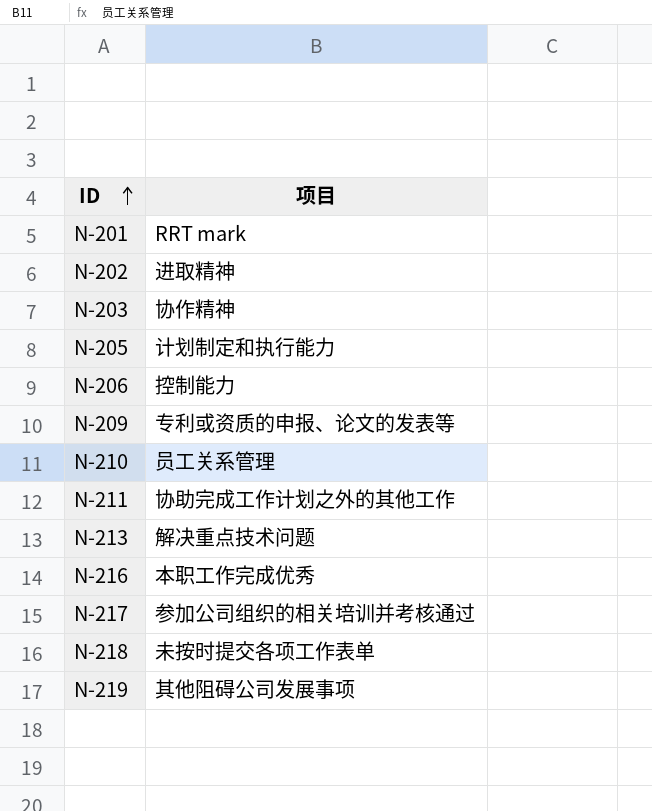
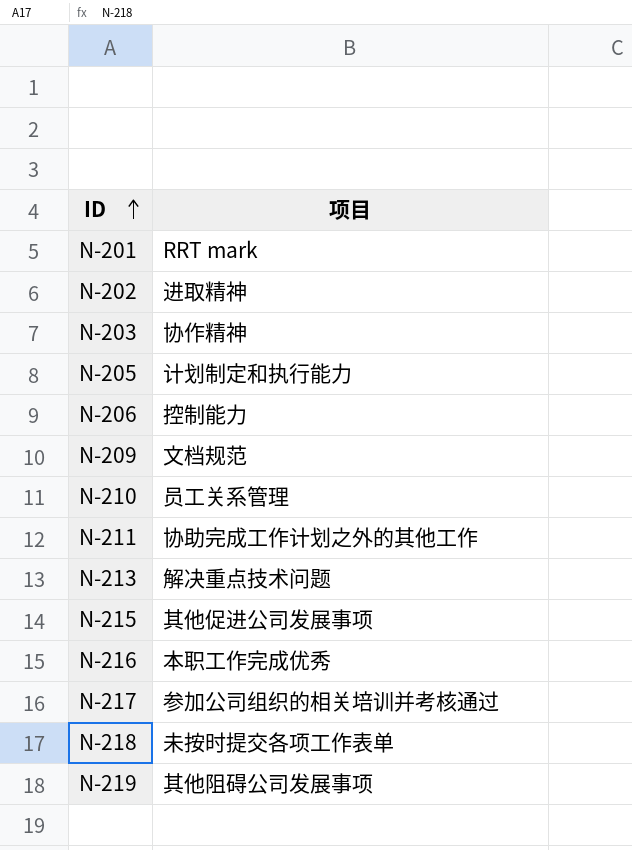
N-209 | 项目: 专利或资质的申报、论文的发表等 -> 文档规范
row N-215: none -> 其他促进公司发展事项

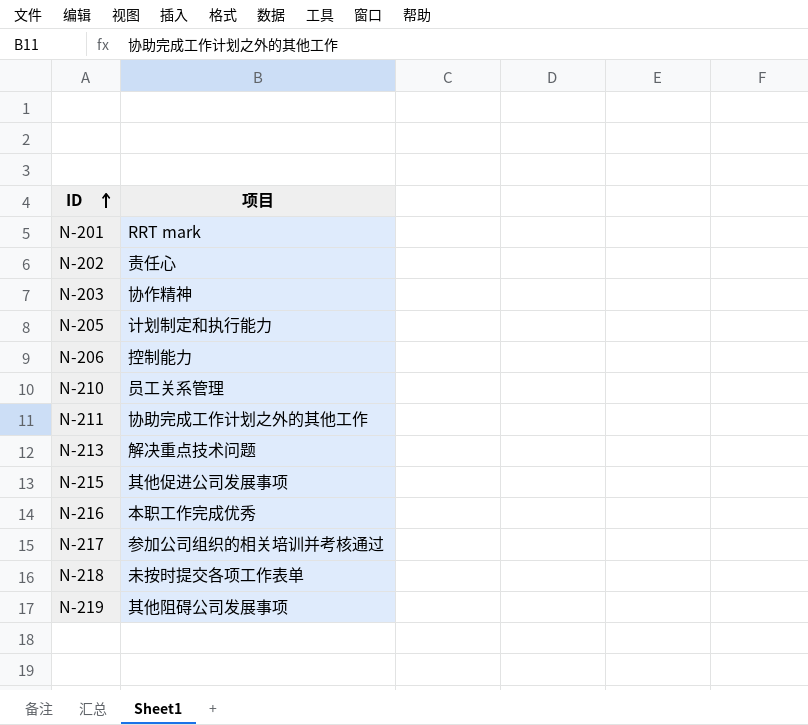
row N-209: 文档规范 -> none
N-202 | 项目: 进取精神 -> 责任心

